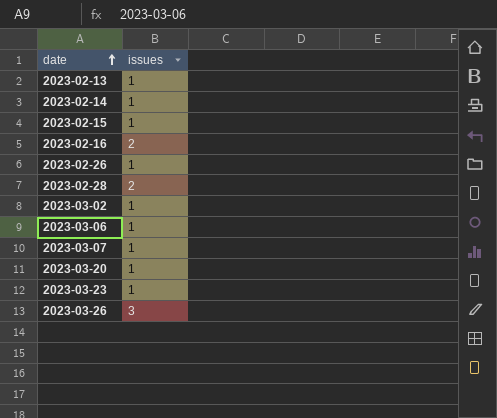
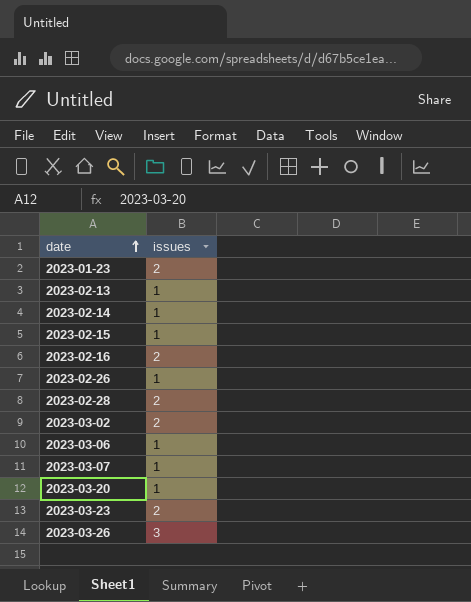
row 2023-01-23: none -> 2
2023-03-02 | issues: 1 -> 2
2023-03-23 | issues: 1 -> 2

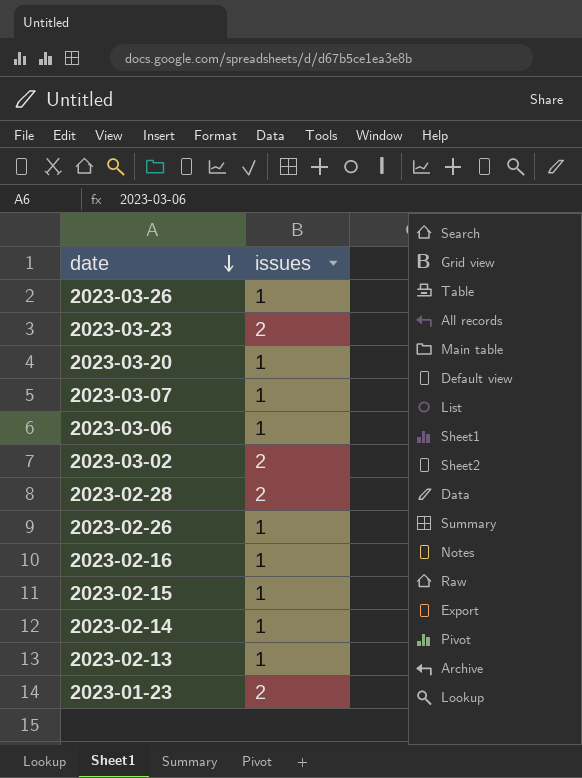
row order: date ascending -> date descending
2023-03-26 | issues: 3 -> 1
2023-02-16 | issues: 2 -> 1

